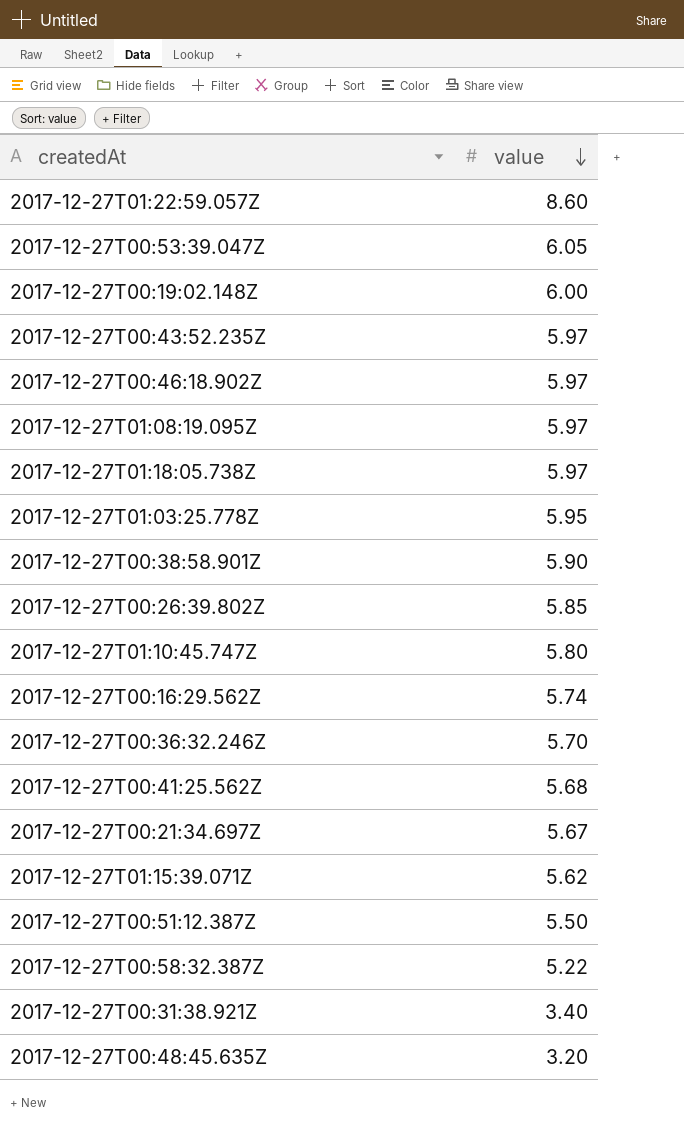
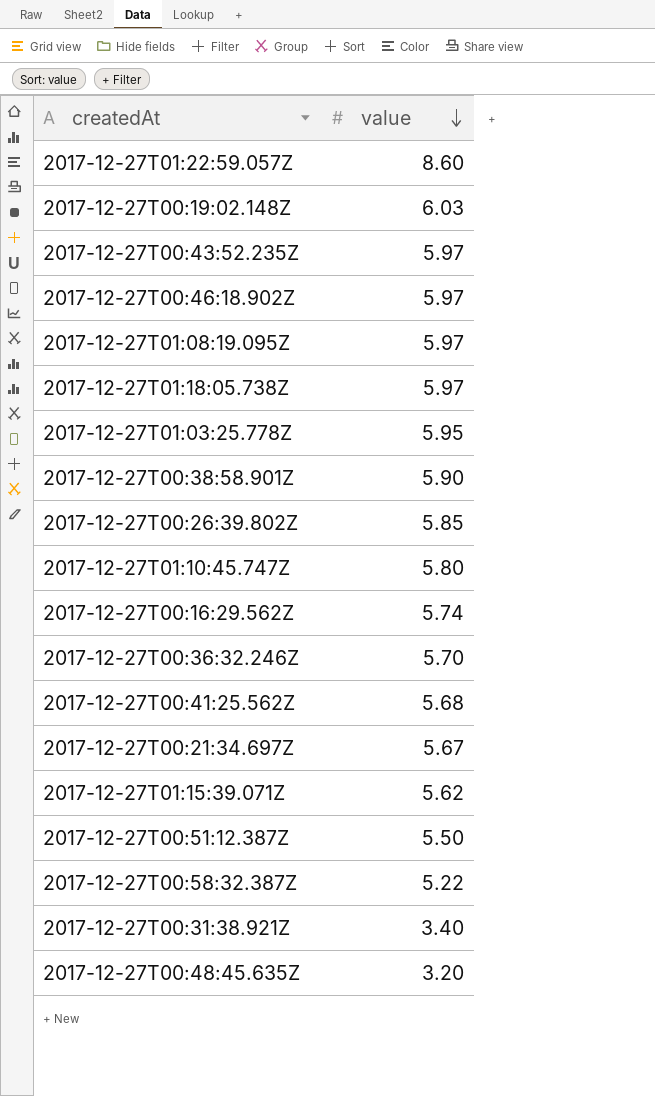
row 2017-12-27T00:53:39.047Z: 6.05 -> none
2017-12-27T00:19:02.148Z | value: 6.00 -> 6.03

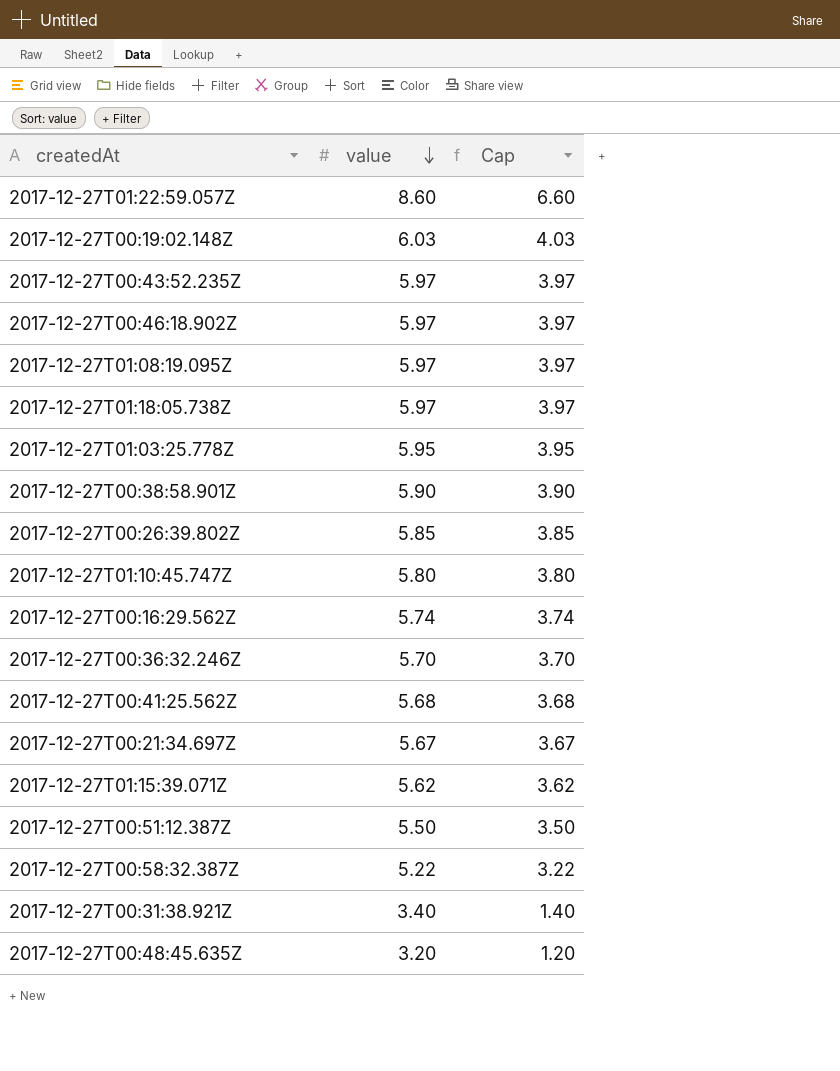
column Cap | formula: none -> [value] - 2

